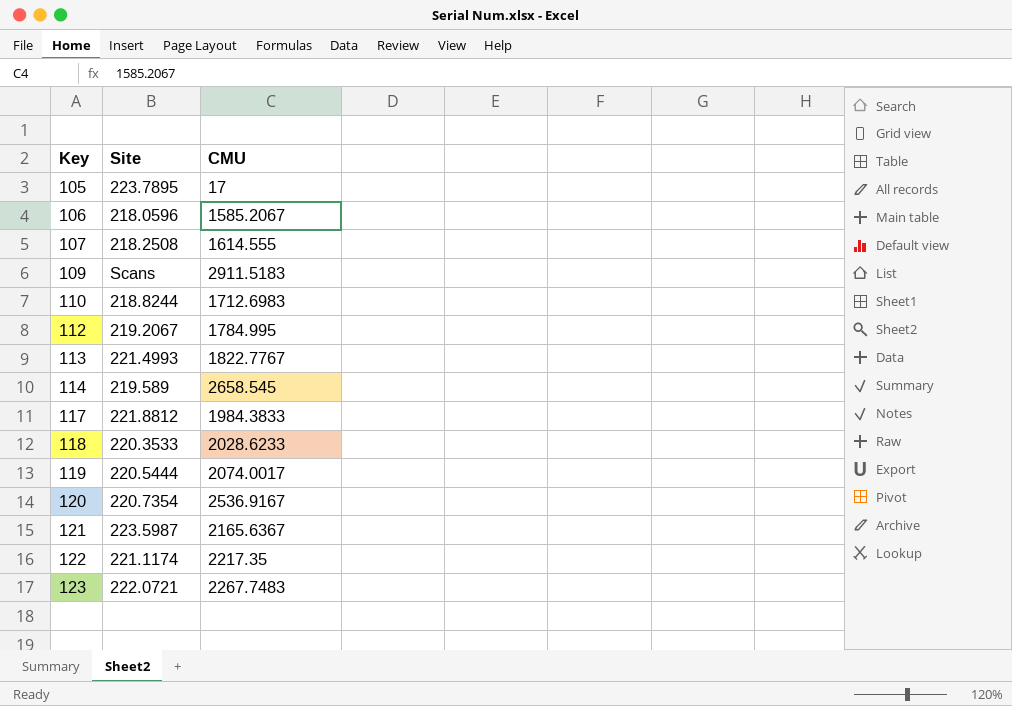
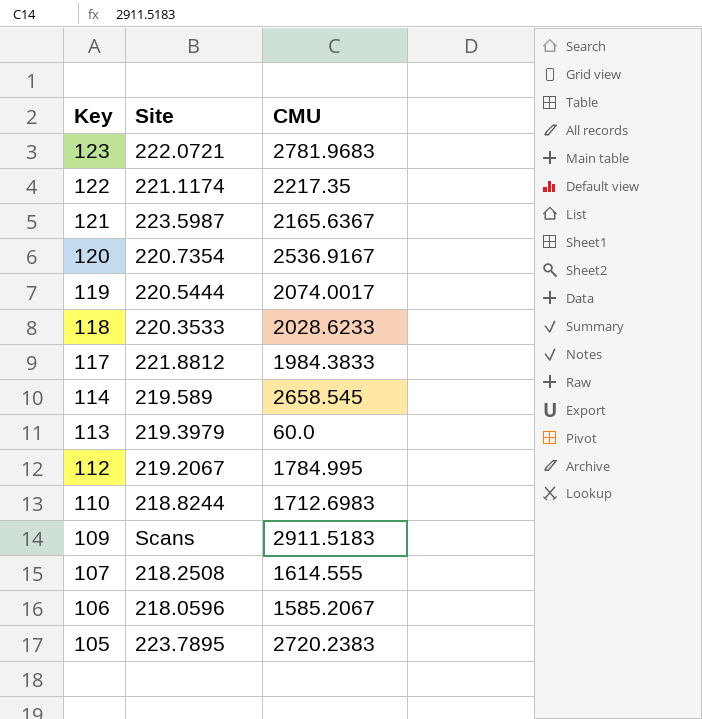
row order: Key ascending -> Key descending
123 | CMU: 2267.7483 -> 2781.9683
113 | Site: 221.4993 -> 219.3979
113 | CMU: 1822.7767 -> 60.0
105 | CMU: 17 -> 2720.2383

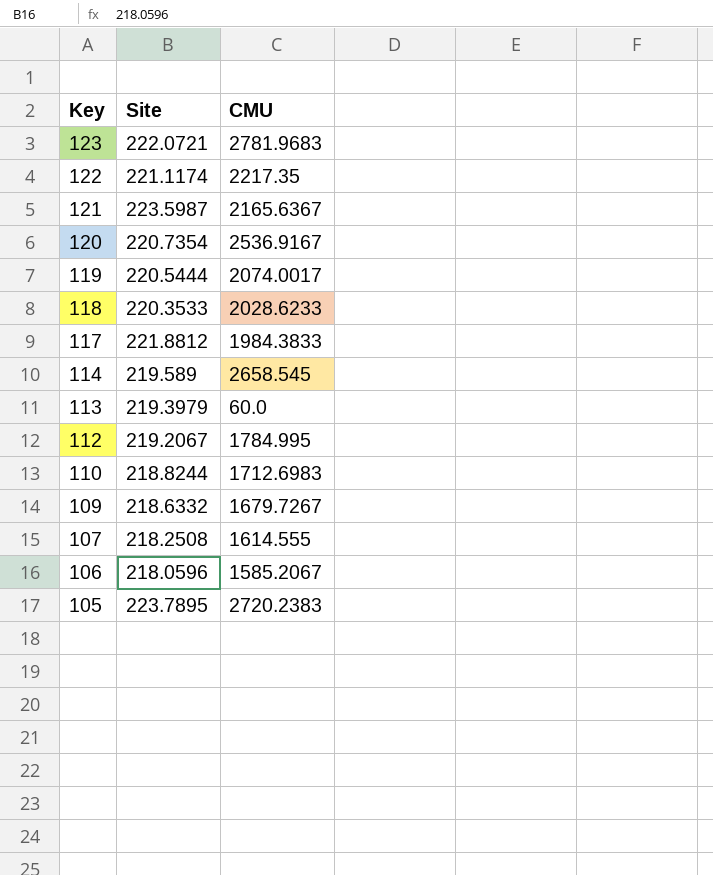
109 | Site: Scans -> 218.6332
109 | CMU: 2911.5183 -> 1679.7267

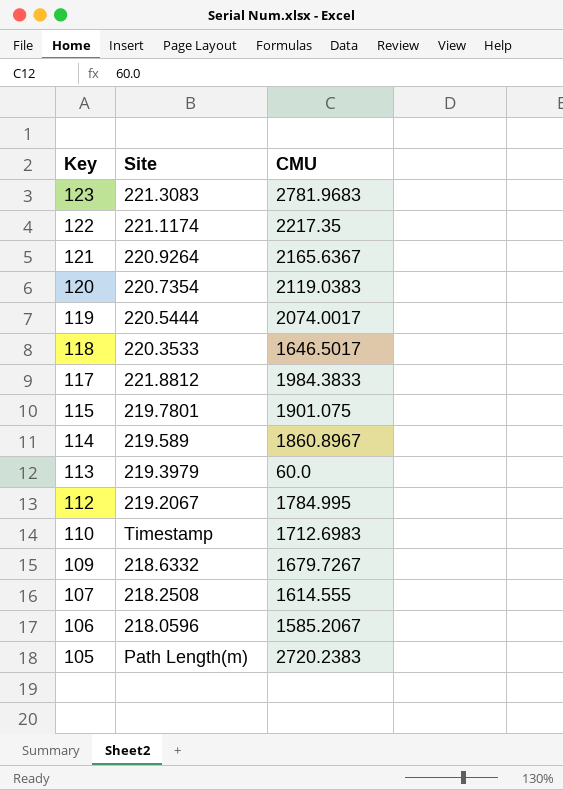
123 | Site: 222.0721 -> 221.3083
121 | Site: 223.5987 -> 220.9264
120 | CMU: 2536.9167 -> 2119.0383
118 | CMU: 2028.6233 -> 1646.5017
row 115: none -> 219.7801 | 1901.075
114 | CMU: 2658.545 -> 1860.8967
110 | Site: 218.8244 -> Timestamp
105 | Site: 223.7895 -> Path Length(m)

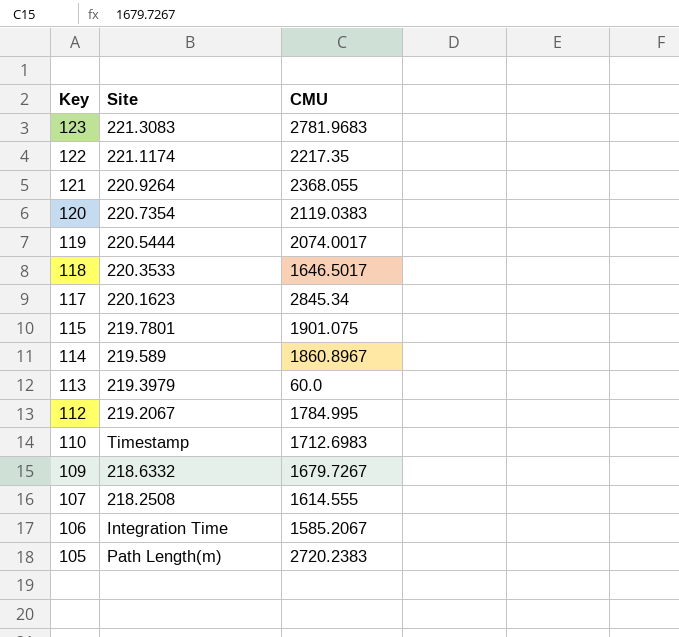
121 | CMU: 2165.6367 -> 2368.055
117 | Site: 221.8812 -> 220.1623
117 | CMU: 1984.3833 -> 2845.34
106 | Site: 218.0596 -> Integration Time

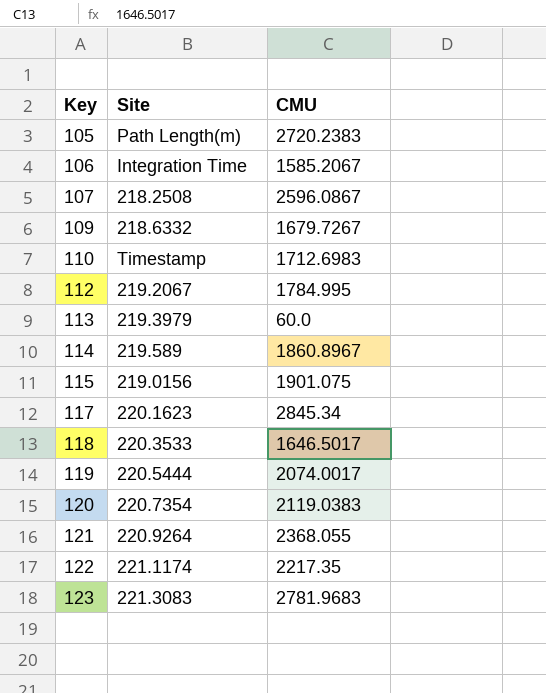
row order: Key descending -> Key ascending
107 | CMU: 1614.555 -> 2596.0867
115 | Site: 219.7801 -> 219.0156

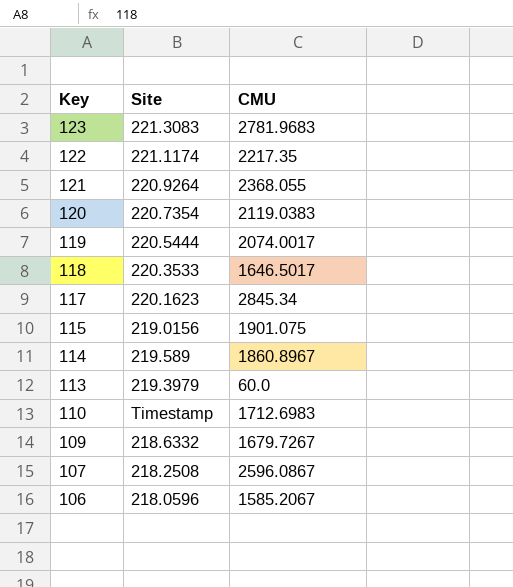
row order: Key ascending -> Key descending
row 105: Path Length(m) | 2720.2383 -> none
row 112: 219.2067 | 1784.995 -> none
106 | Site: Integration Time -> 218.0596

